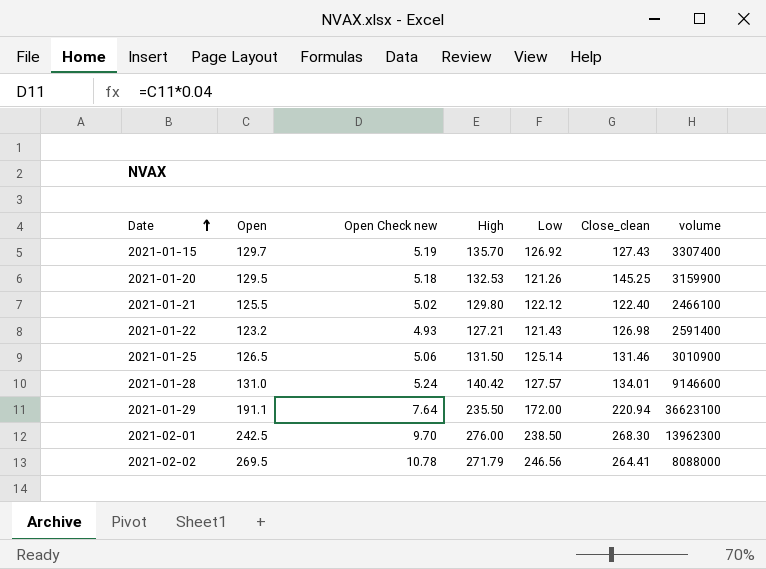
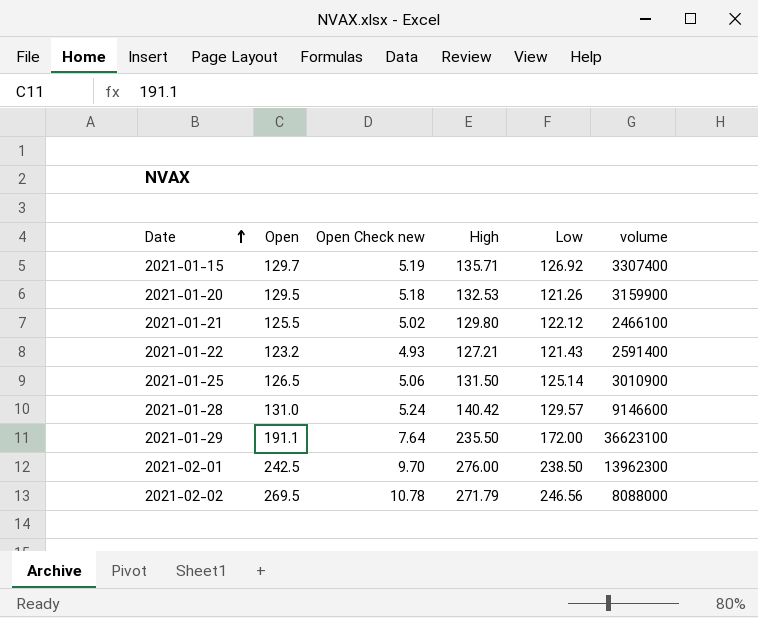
column Close_clean | position: 6 -> none
2021-01-15 | High: 135.70 -> 135.71
2021-01-28 | Low: 127.57 -> 129.57

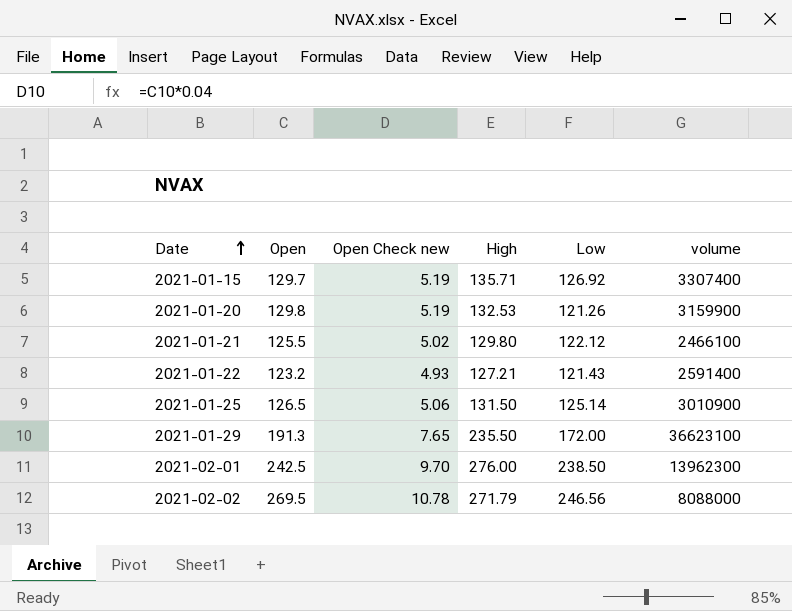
row 2021-01-28: 131.0 | 5.24 | 140.42 | 129.57 | 9146600 -> none
2021-01-20 | Open: 129.5 -> 129.8
2021-01-20 | Open Check new: 5.18 -> 5.19
2021-01-29 | Open: 191.1 -> 191.3
2021-01-29 | Open Check new: 7.64 -> 7.65

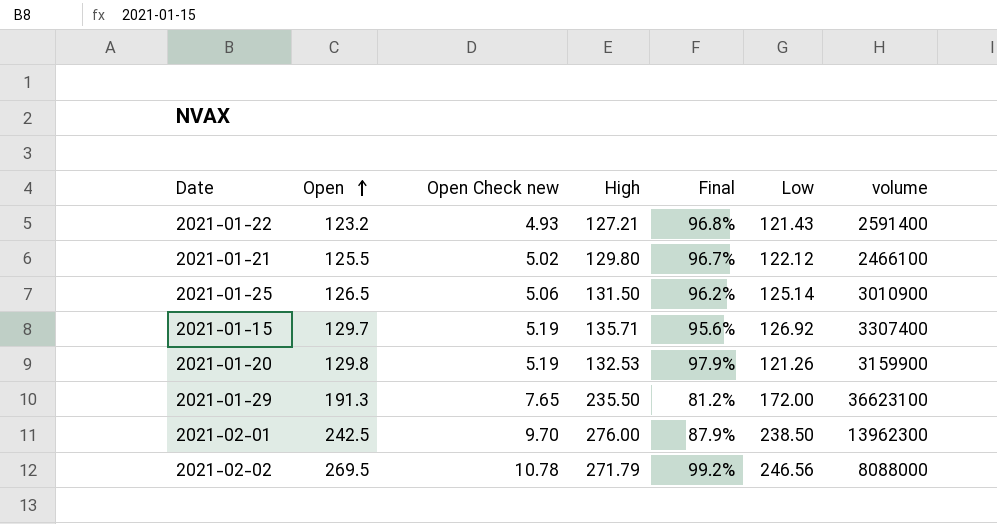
row order: Date ascending -> Open ascending
column Final | formula: none -> [Open] / [High]

